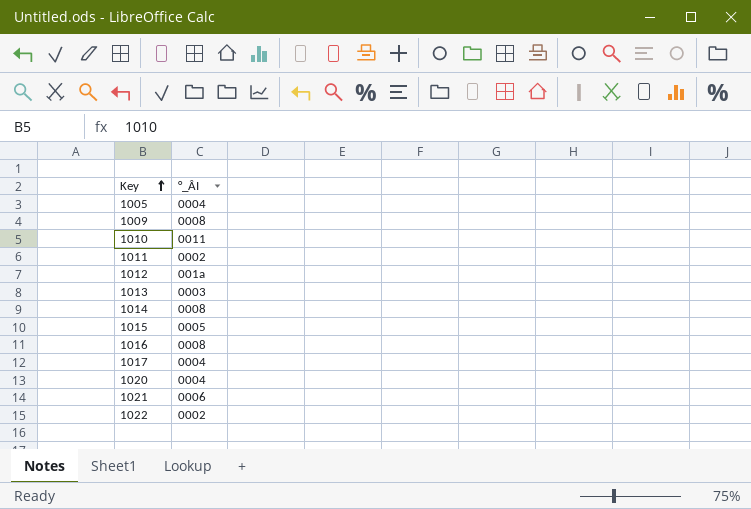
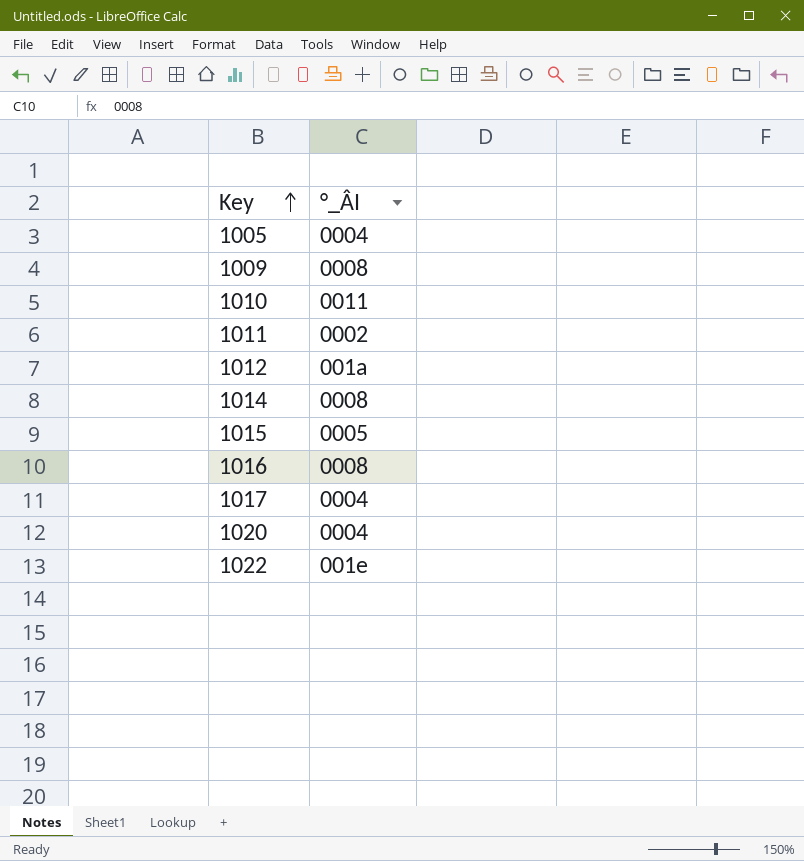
row 1013: 0003 -> none
row 1021: 0006 -> none
1022 | °_ÂI: 0002 -> 001e

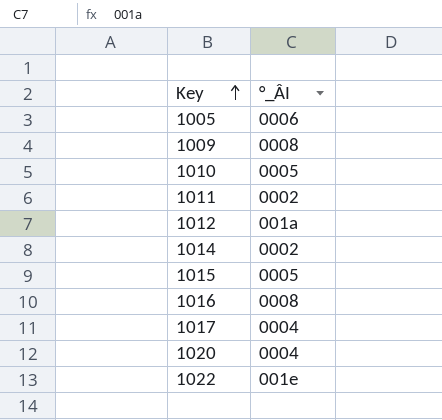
1005 | °_ÂI: 0004 -> 0006
1010 | °_ÂI: 0011 -> 0005
1014 | °_ÂI: 0008 -> 0002

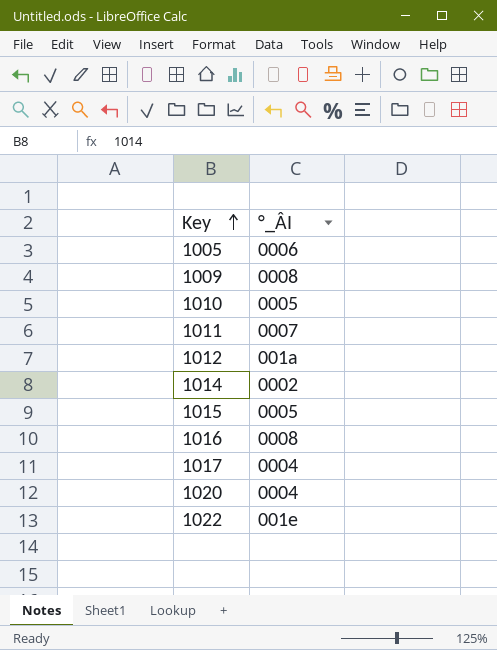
1011 | °_ÂI: 0002 -> 0007

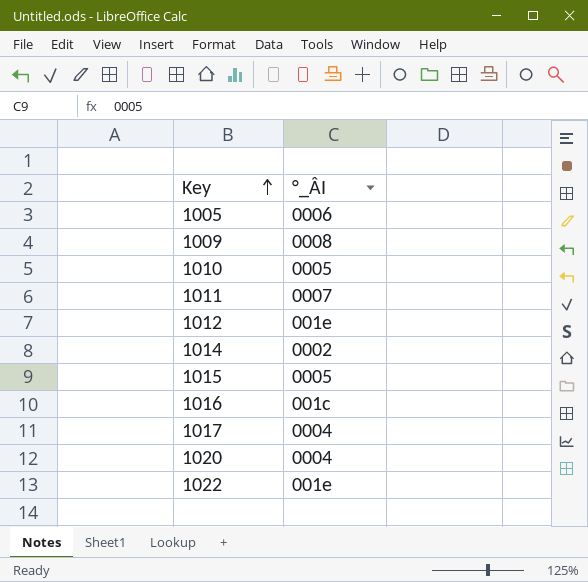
1012 | °_ÂI: 001a -> 001e
1016 | °_ÂI: 0008 -> 001c

